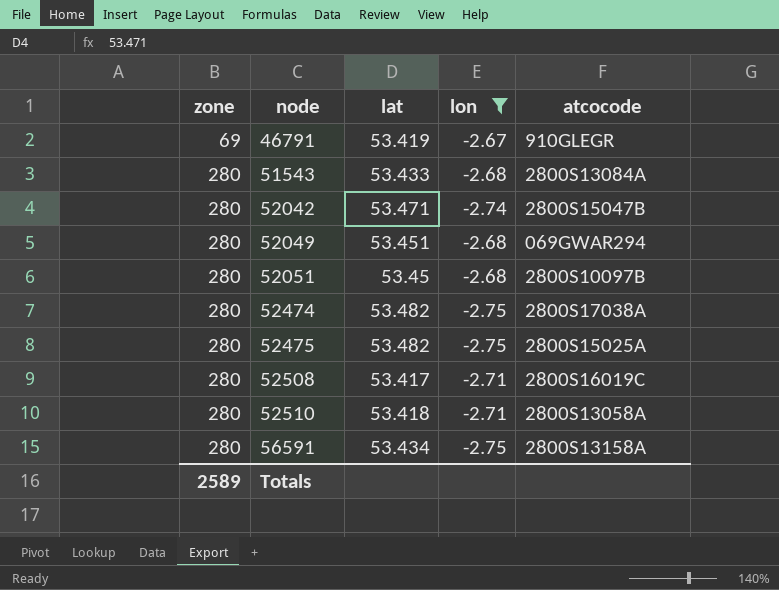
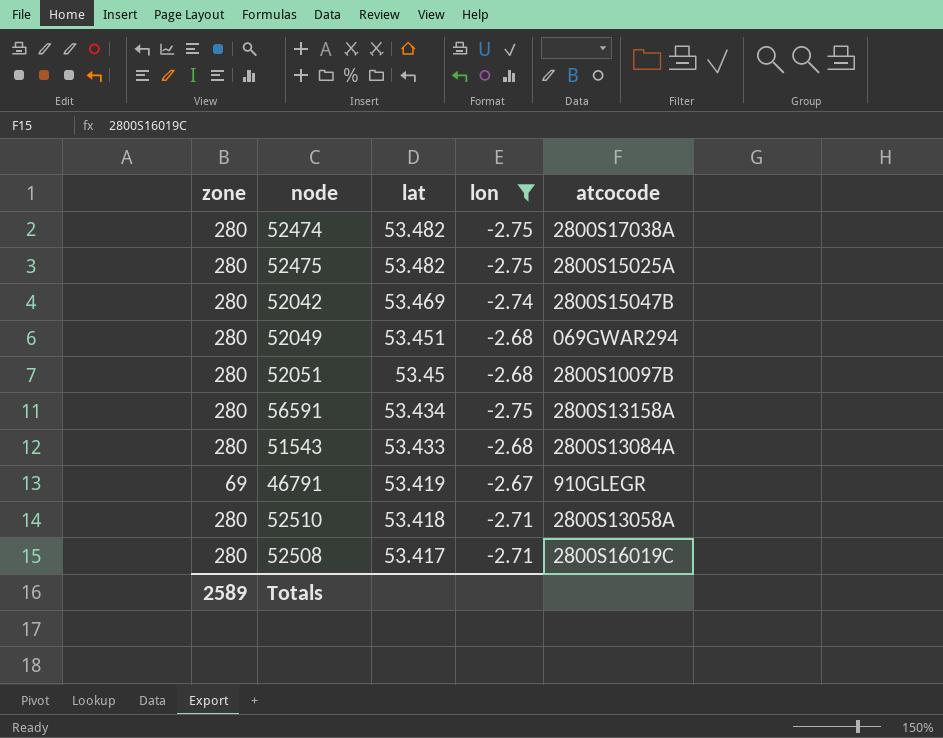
row order: zone ascending -> lat descending
52042 | lat: 53.471 -> 53.469

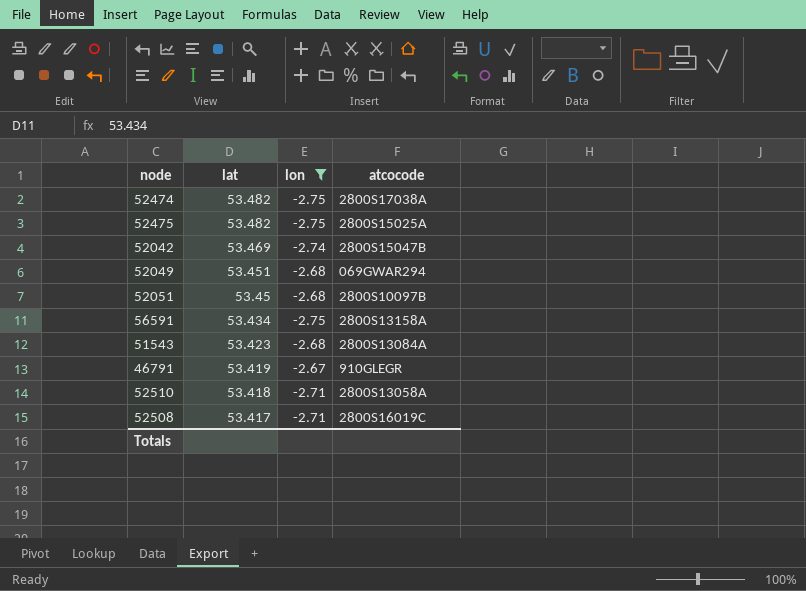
column zone | position: 1 -> none
51543 | lat: 53.433 -> 53.423

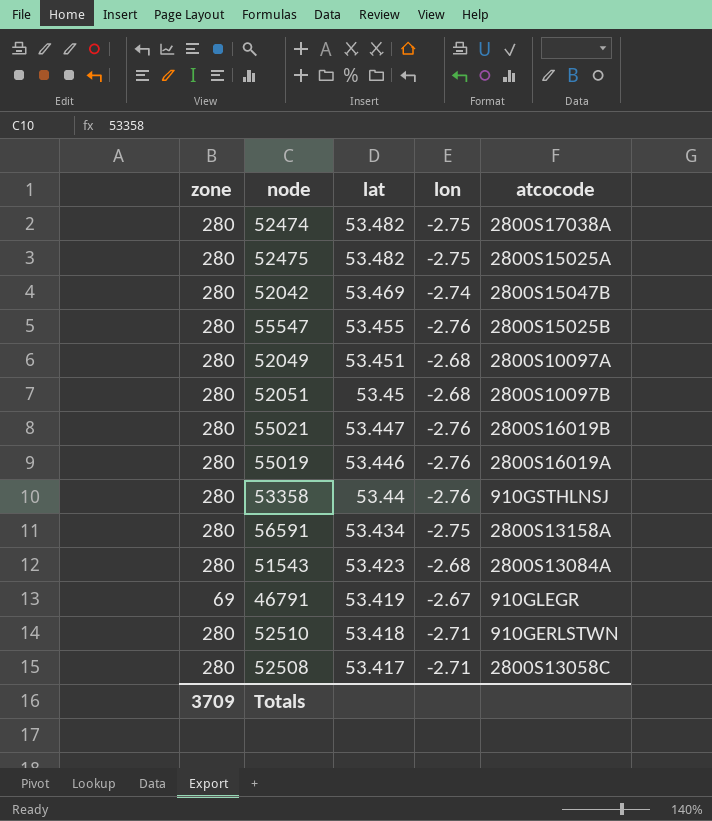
filter: lon != -2.76 -> none
column zone | position: none -> 1
52049 | atcocode: 069GWAR294 -> 2800S10097A
52510 | atcocode: 2800S13058A -> 910GERLSTWN
52508 | atcocode: 2800S16019C -> 2800S13058C

